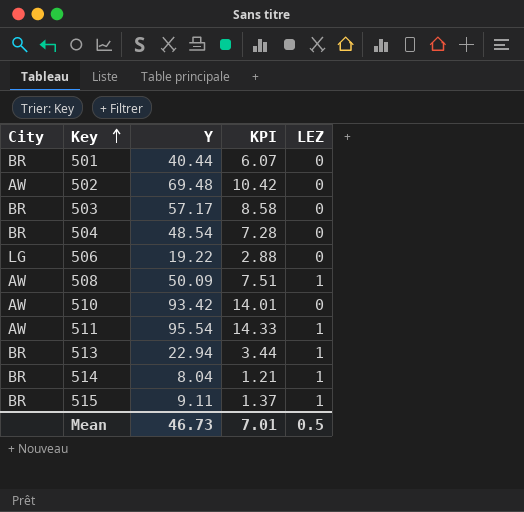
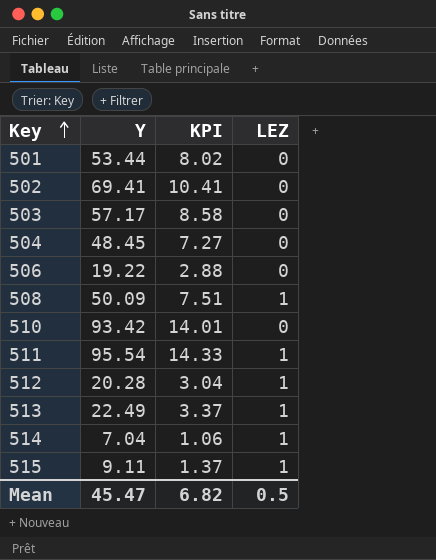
column City | position: 1 -> none
501 | Y: 40.44 -> 53.44
501 | KPI: 6.07 -> 8.02
502 | Y: 69.48 -> 69.41
502 | KPI: 10.42 -> 10.41
504 | Y: 48.54 -> 48.45
504 | KPI: 7.28 -> 7.27
row 512: none -> 20.28 | 3.04 | 1
513 | Y: 22.94 -> 22.49
513 | KPI: 3.44 -> 3.37
514 | Y: 8.04 -> 7.04
514 | KPI: 1.21 -> 1.06
Mean | Y: 46.73 -> 45.47
Mean | KPI: 7.01 -> 6.82

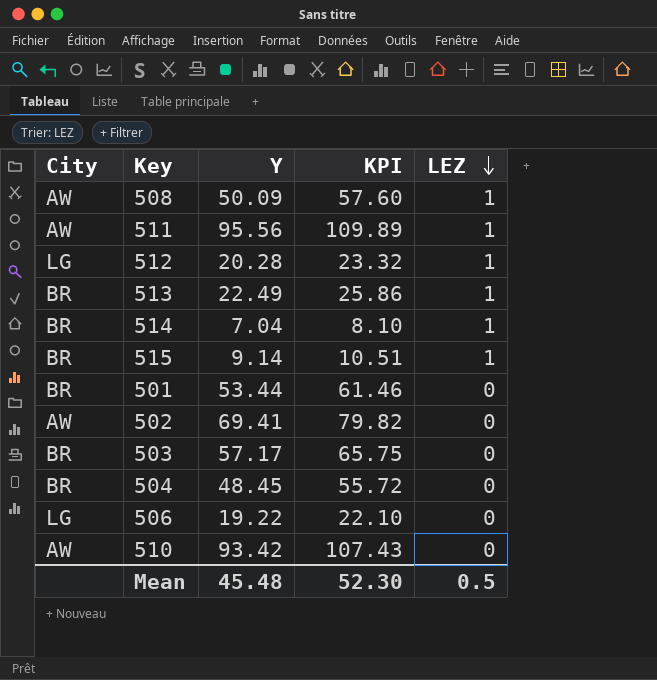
row order: Key ascending -> LEZ descending
column City | position: none -> 1
column KPI | formula: [Y] * 0.15 -> [Y] * 1.15
511 | Y: 95.54 -> 95.56
515 | Y: 9.11 -> 9.14
Mean | Y: 45.47 -> 45.48
Mean | KPI: 6.82 -> 52.30

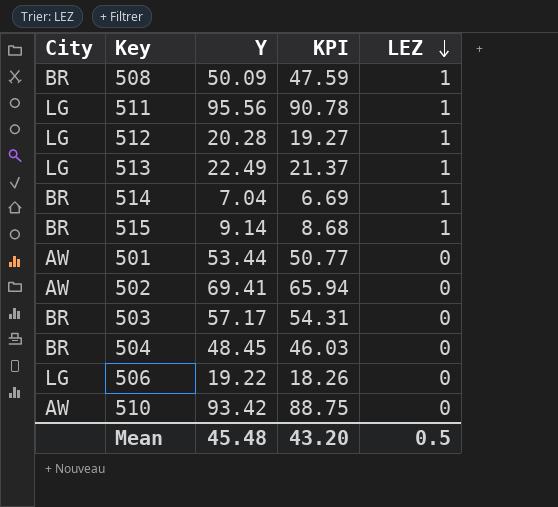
column KPI | formula: [Y] * 1.15 -> [Y] * 0.95
508 | City: AW -> BR
511 | City: AW -> LG
513 | City: BR -> LG
501 | City: BR -> AW
Mean | KPI: 52.30 -> 43.20

